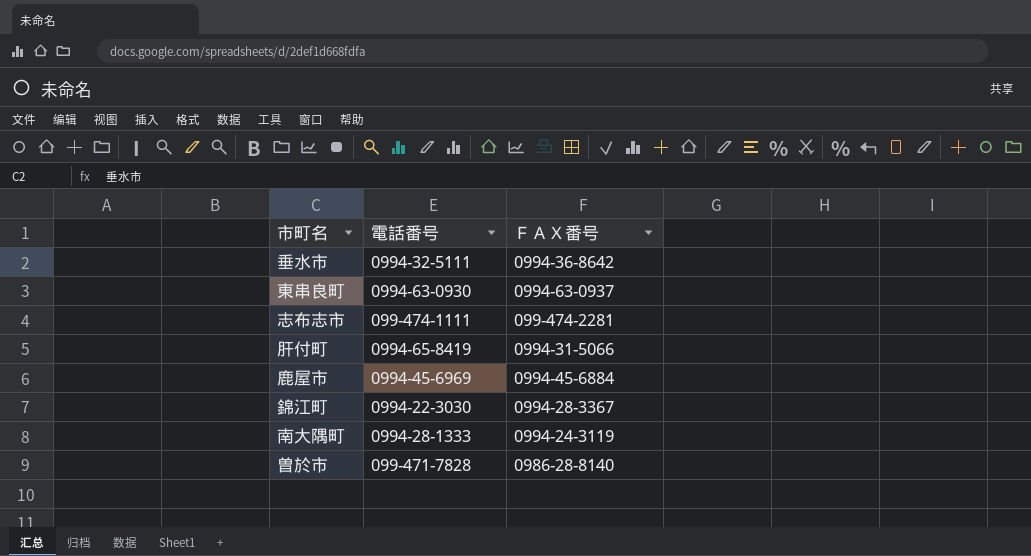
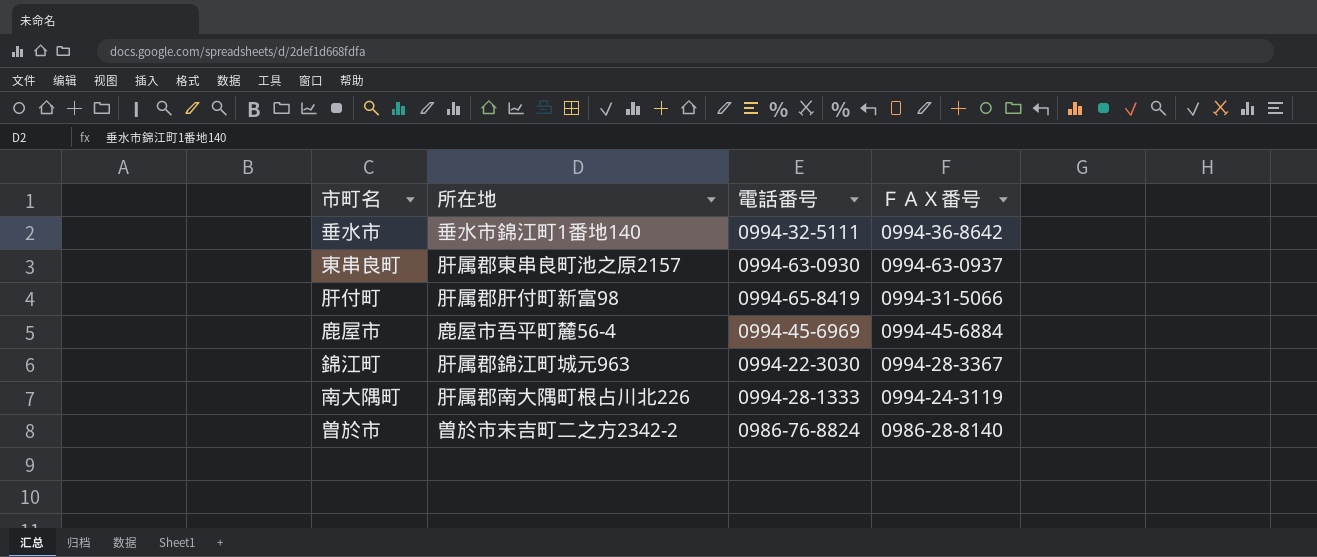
column 所在地 | position: none -> 2
row 志布志市: 099-474-1111 | 099-474-2281 -> none
曽於市 | 電話番号: 099-471-7828 -> 0986-76-8824

